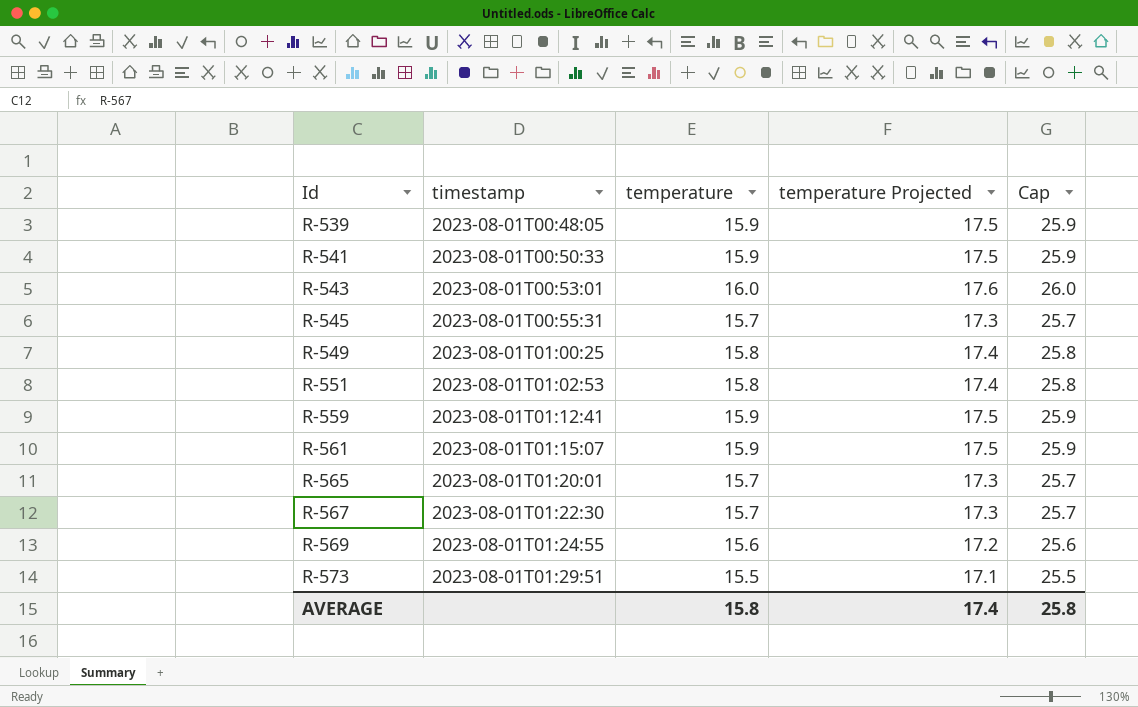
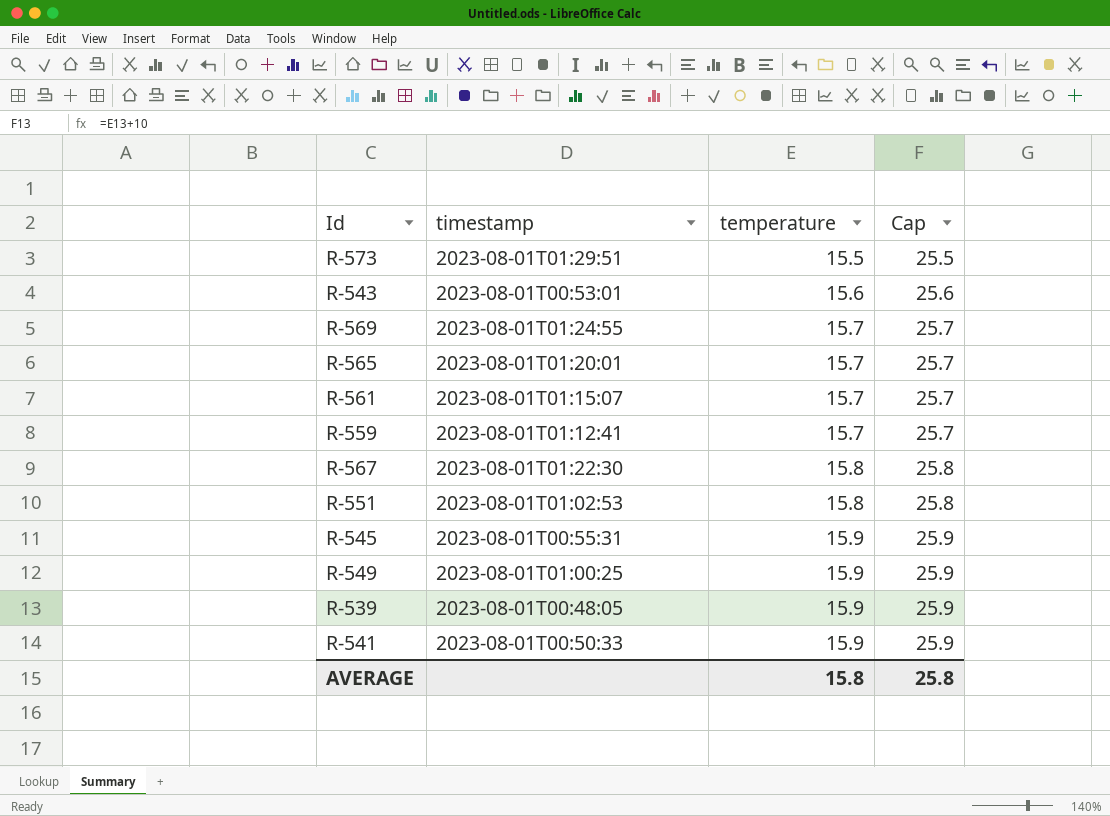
row order: Id ascending -> temperature ascending
column temperature Projected | formula: [temperature] * 1.1 -> none
R-543 | temperature: 16.0 -> 15.6
R-543 | Cap: 26.0 -> 25.6
R-569 | temperature: 15.6 -> 15.7
R-569 | Cap: 25.6 -> 25.7
R-561 | temperature: 15.9 -> 15.7
R-561 | Cap: 25.9 -> 25.7
R-559 | temperature: 15.9 -> 15.7
R-559 | Cap: 25.9 -> 25.7
R-567 | temperature: 15.7 -> 15.8
R-567 | Cap: 25.7 -> 25.8
R-545 | temperature: 15.7 -> 15.9
R-545 | Cap: 25.7 -> 25.9
R-549 | temperature: 15.8 -> 15.9
R-549 | Cap: 25.8 -> 25.9

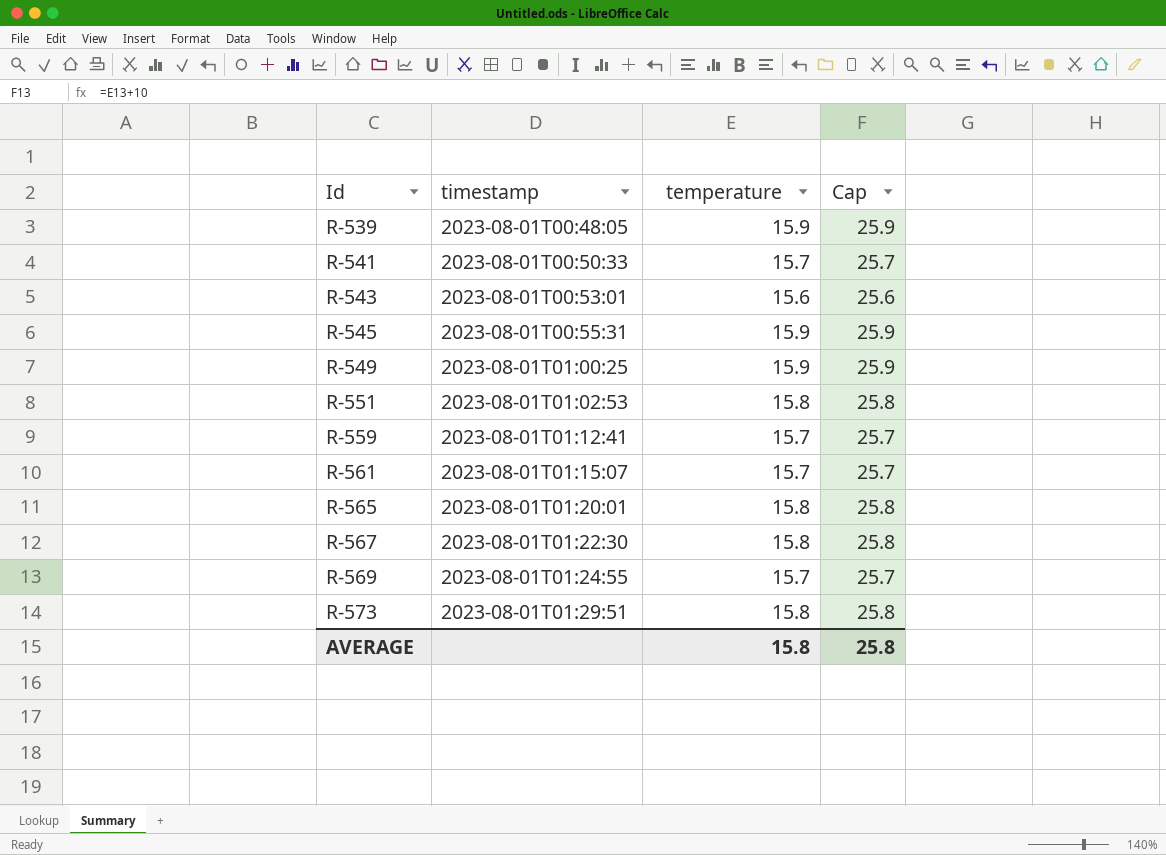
row order: temperature ascending -> Id ascending
R-541 | temperature: 15.9 -> 15.7
R-541 | Cap: 25.9 -> 25.7
R-565 | temperature: 15.7 -> 15.8
R-565 | Cap: 25.7 -> 25.8
R-573 | temperature: 15.5 -> 15.8
R-573 | Cap: 25.5 -> 25.8

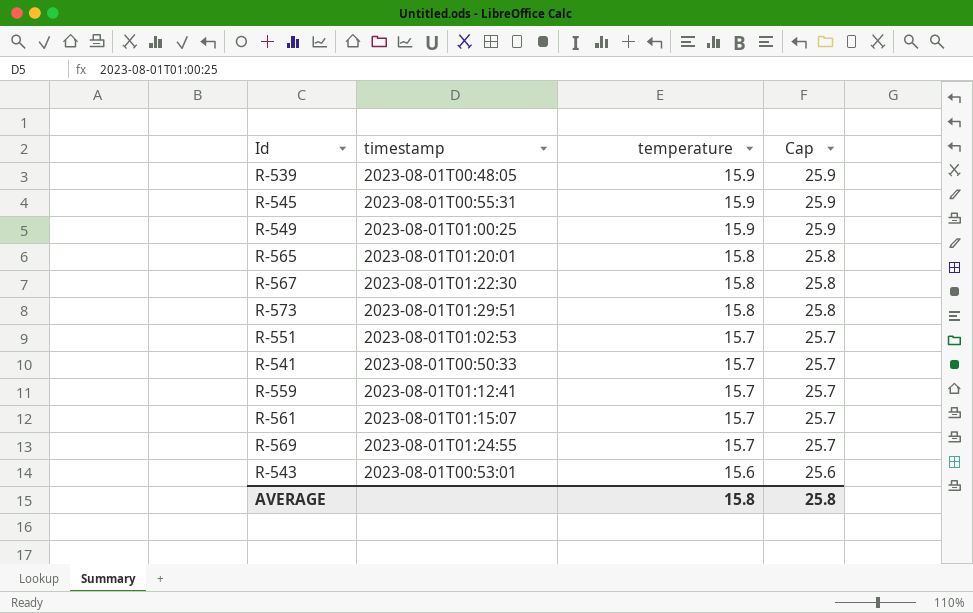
row order: Id ascending -> temperature descending
R-551 | temperature: 15.8 -> 15.7
R-551 | Cap: 25.8 -> 25.7

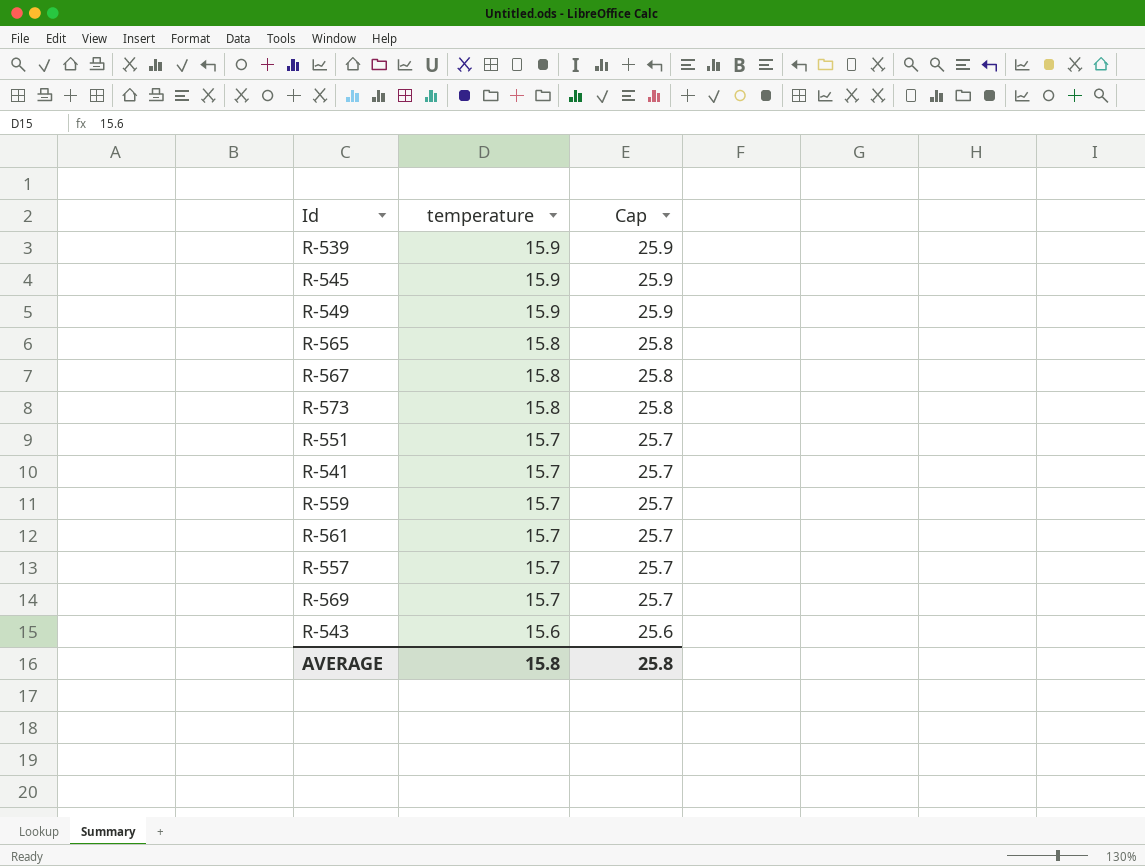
column timestamp | position: 2 -> none
row R-557: none -> 15.7 | 25.7

